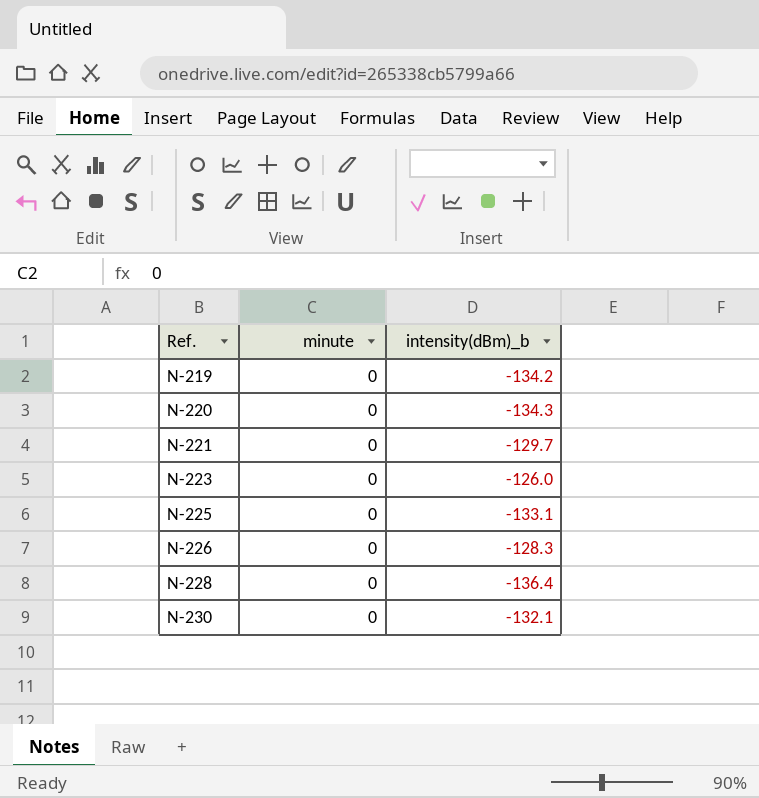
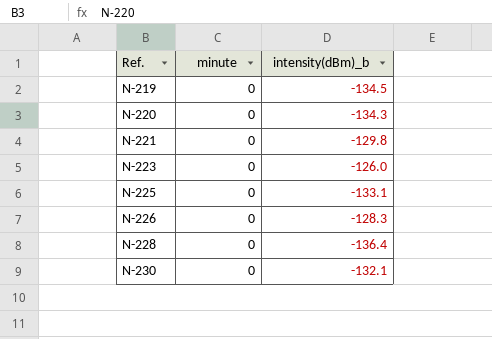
N-219 | intensity(dBm)_b: -134.2 -> -134.5
N-221 | intensity(dBm)_b: -129.7 -> -129.8

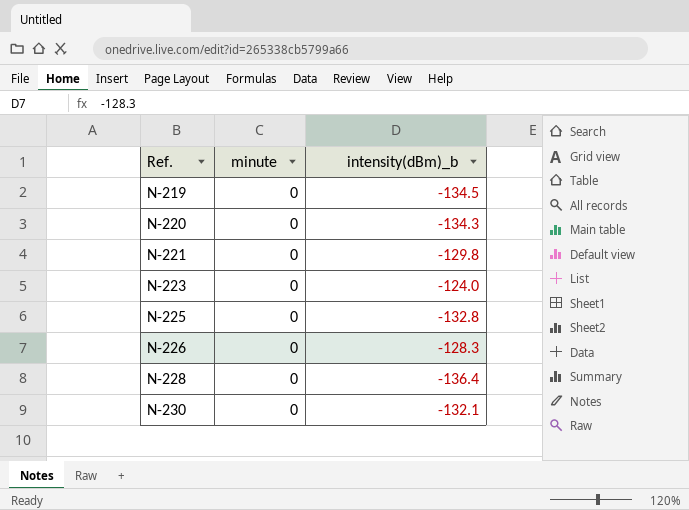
N-223 | intensity(dBm)_b: -126.0 -> -124.0
N-225 | intensity(dBm)_b: -133.1 -> -132.8

